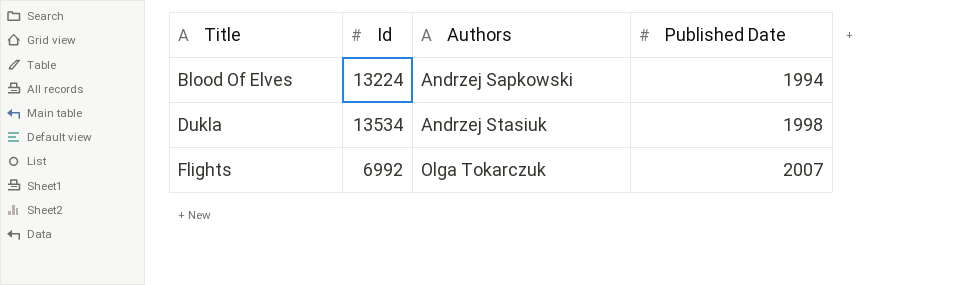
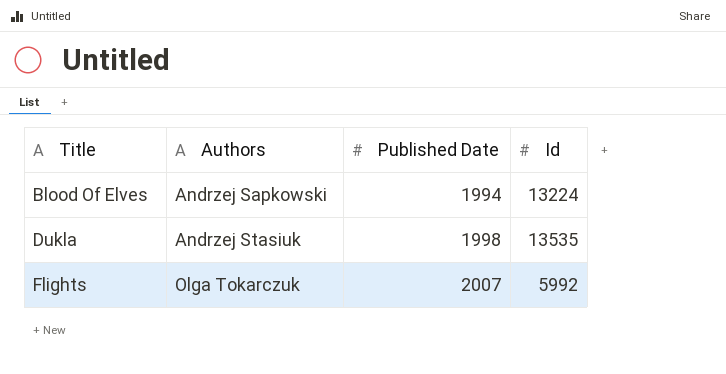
column Id | position: 2 -> 4
Dukla | Id: 13534 -> 13535
Flights | Id: 6992 -> 5992

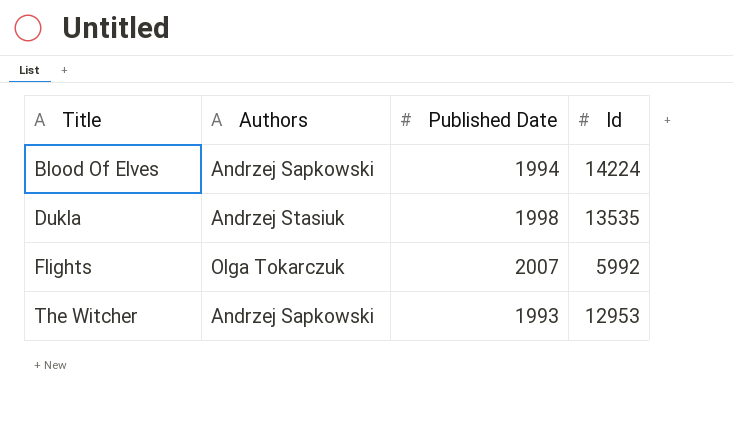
Blood Of Elves | Id: 13224 -> 14224
row The Witcher: none -> Andrzej Sapkowski | 1993 | 12953

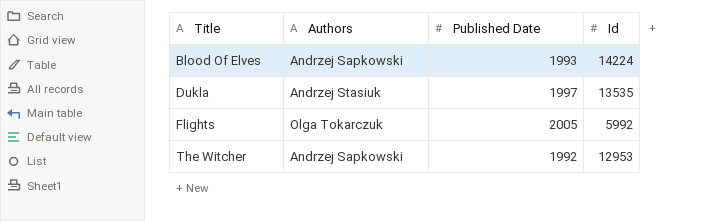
Blood Of Elves | Published Date: 1994 -> 1993
Dukla | Published Date: 1998 -> 1997
Flights | Published Date: 2007 -> 2005
The Witcher | Published Date: 1993 -> 1992

